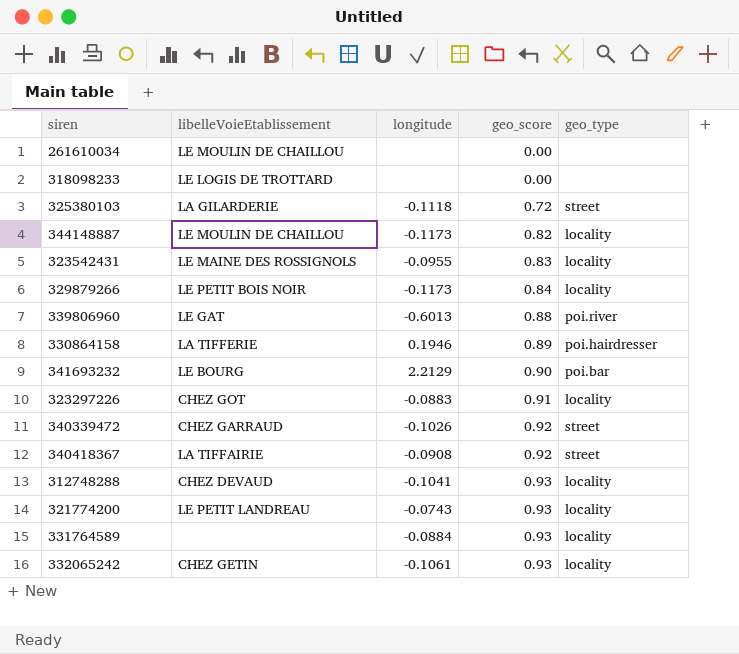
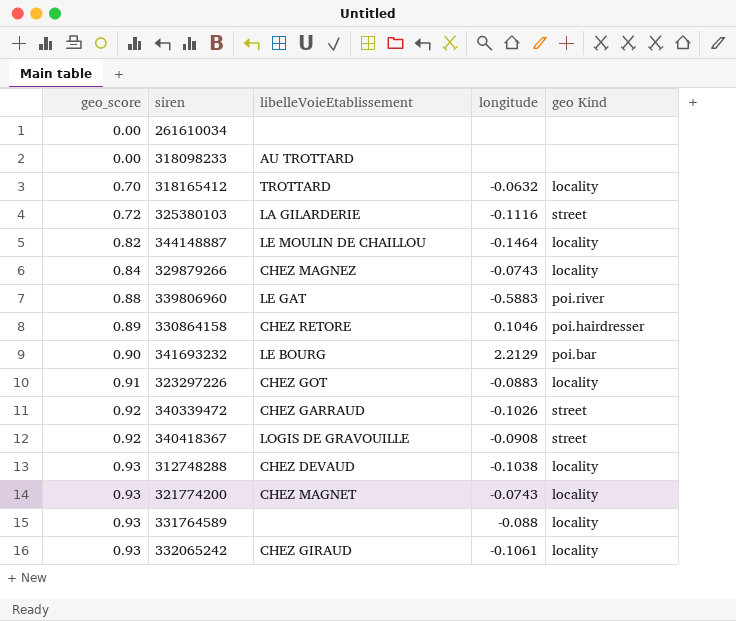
column geo_score | position: 4 -> 1
column name: geo_type -> geo Kind
row 323542431: LE MAINE DES ROSSIGNOLS | -0.0955 | 0.83 | locality -> none
261610034 | libelleVoieEtablissement: LE MOULIN DE CHAILLOU -> none
318098233 | libelleVoieEtablissement: LE LOGIS DE TROTTARD -> AU TROTTARD
row 318165412: none -> 0.70 | TROTTARD | -0.0632 | locality
325380103 | longitude: -0.1118 -> -0.1116
344148887 | longitude: -0.1173 -> -0.1464
329879266 | libelleVoieEtablissement: LE PETIT BOIS NOIR -> CHEZ MAGNEZ
329879266 | longitude: -0.1173 -> -0.0743
339806960 | longitude: -0.6013 -> -0.5883
330864158 | libelleVoieEtablissement: LA TIFFERIE -> CHEZ RETORE
330864158 | longitude: 0.1946 -> 0.1046
340418367 | libelleVoieEtablissement: LA TIFFAIRIE -> LOGIS DE GRAVOUILLE
312748288 | longitude: -0.1041 -> -0.1038
321774200 | libelleVoieEtablissement: LE PETIT LANDREAU -> CHEZ MAGNET
331764589 | longitude: -0.0884 -> -0.088
332065242 | libelleVoieEtablissement: CHEZ GETIN -> CHEZ GIRAUD

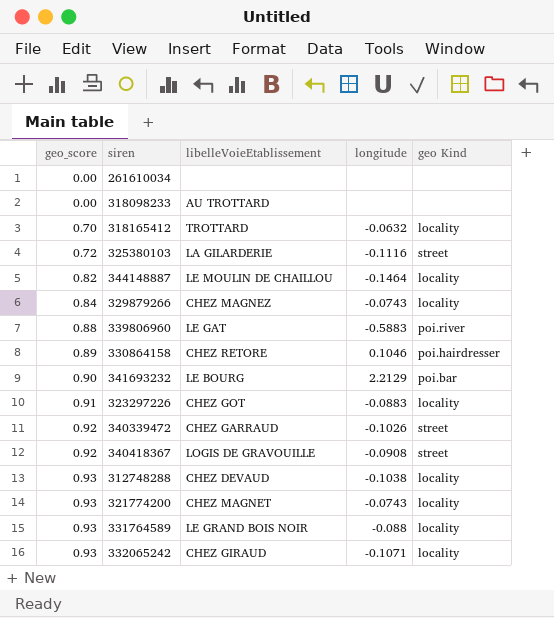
331764589 | libelleVoieEtablissement: none -> LE GRAND BOIS NOIR
332065242 | longitude: -0.1061 -> -0.1071

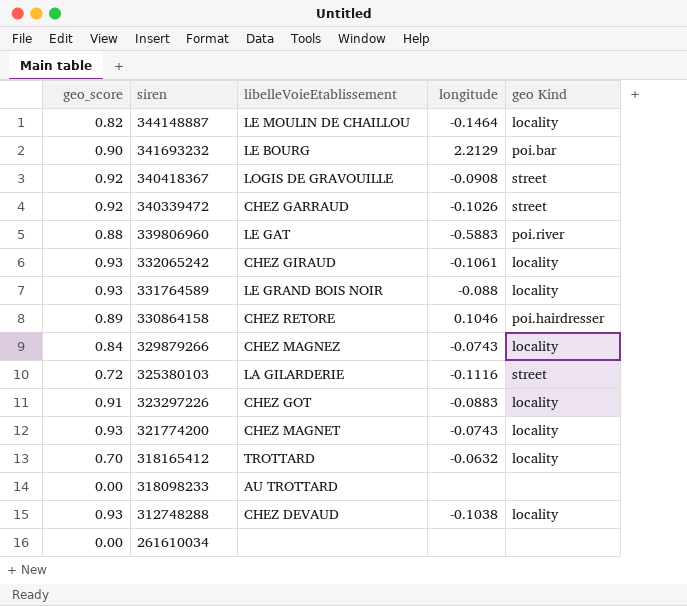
row order: geo_score ascending -> siren descending
332065242 | longitude: -0.1071 -> -0.1061

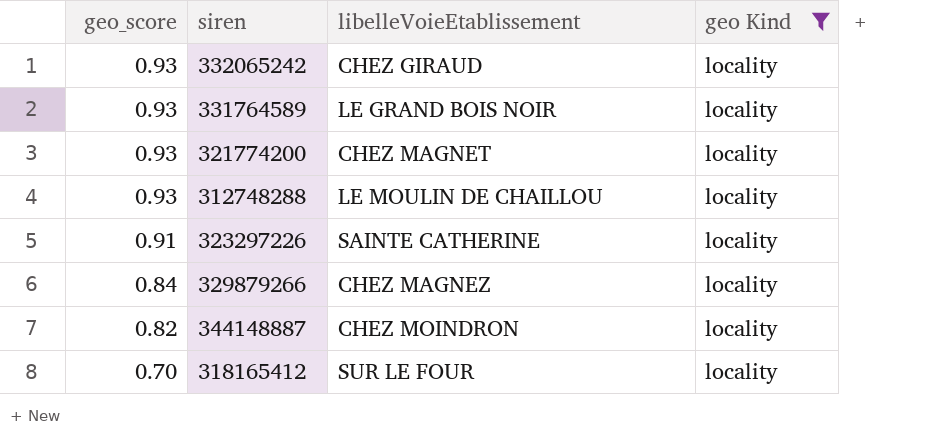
filter: none -> geo Kind = locality
row order: siren descending -> geo_score descending
column longitude | position: 4 -> none
312748288 | libelleVoieEtablissement: CHEZ DEVAUD -> LE MOULIN DE CHAILLOU
323297226 | libelleVoieEtablissement: CHEZ GOT -> SAINTE CATHERINE
344148887 | libelleVoieEtablissement: LE MOULIN DE CHAILLOU -> CHEZ MOINDRON
318165412 | libelleVoieEtablissement: TROTTARD -> SUR LE FOUR

